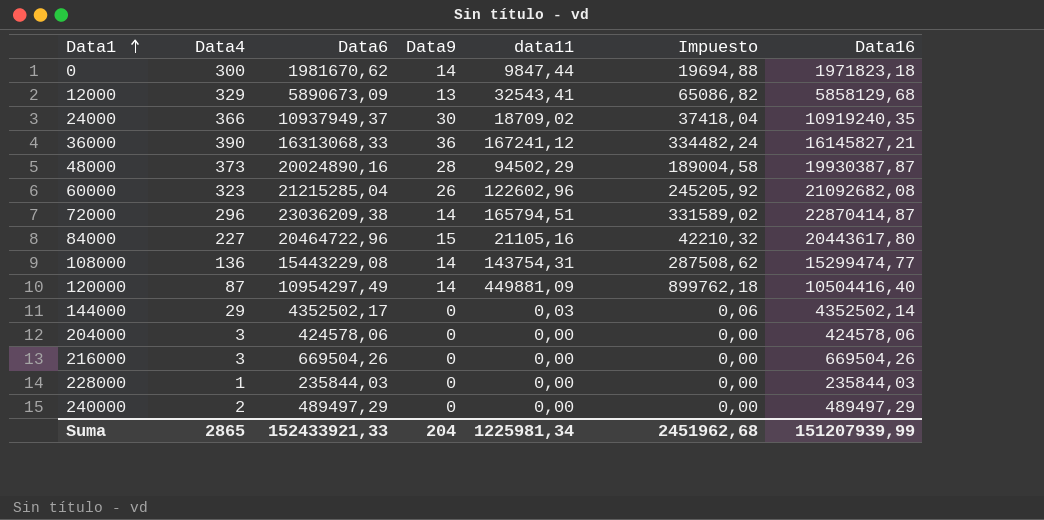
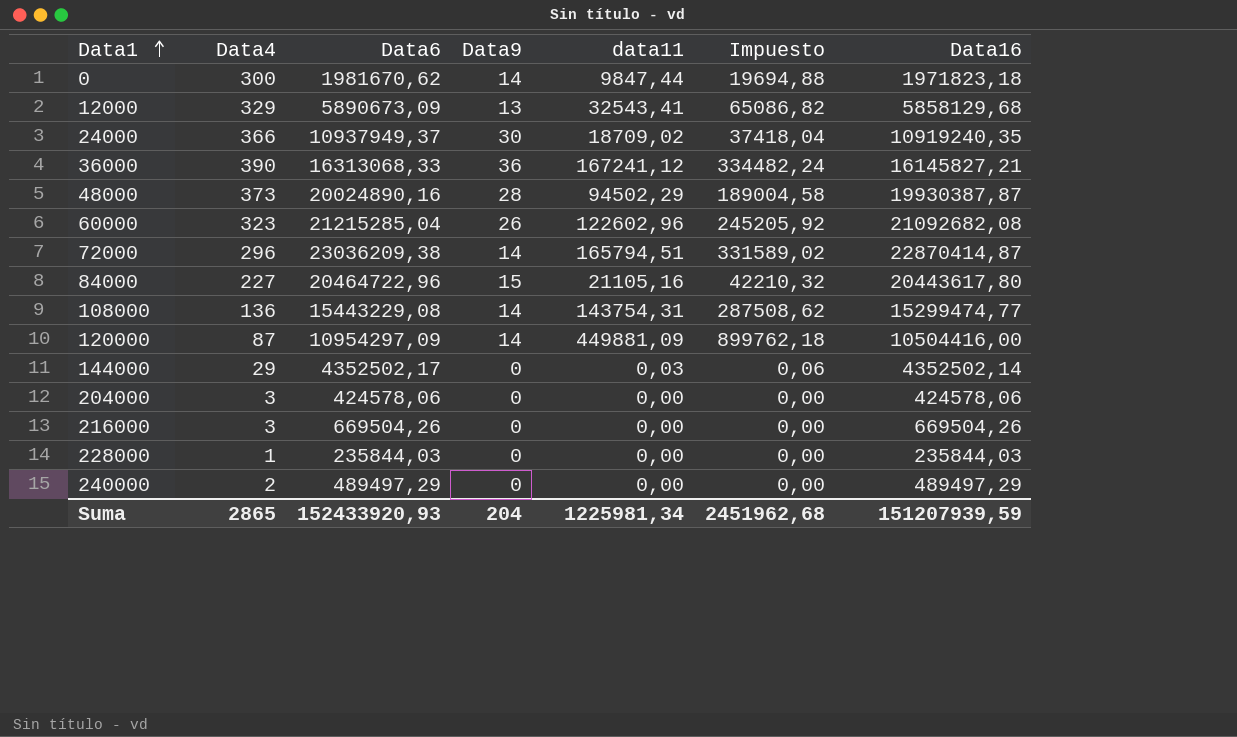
120000 | Data6: 10954297,49 -> 10954297,09
120000 | Data16: 10504416,40 -> 10504416,00
Suma | Data6: 152433921,33 -> 152433920,93
Suma | Data16: 151207939,99 -> 151207939,59

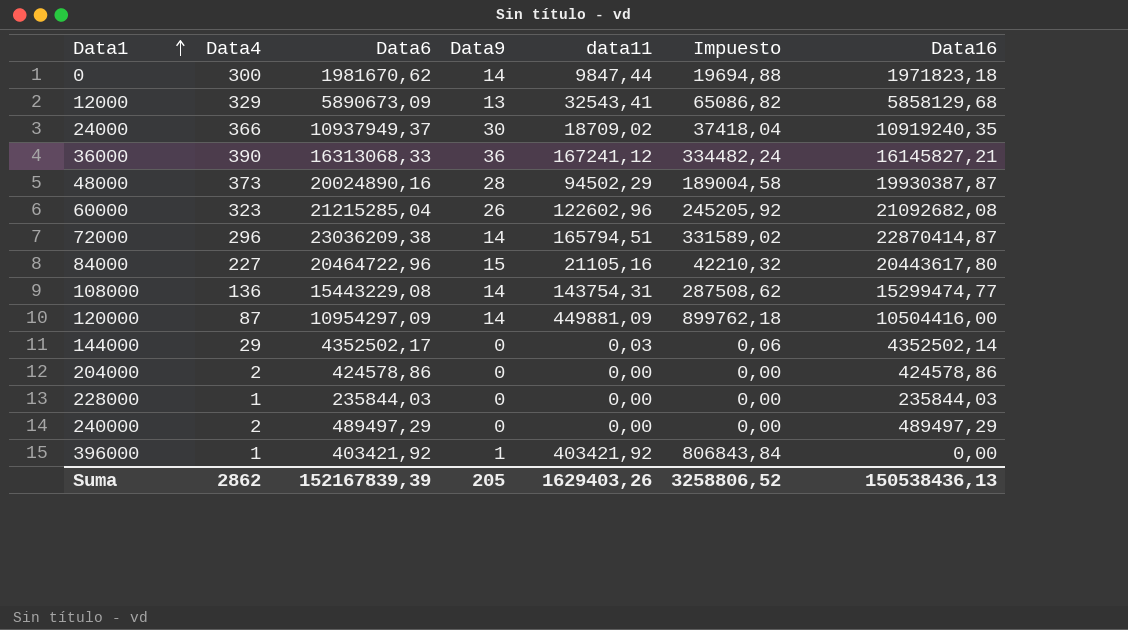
row 216000: 3 | 669504,26 | 0 | 0,00 | 0,00 | 669504,26 -> none
204000 | Data4: 3 -> 2
204000 | Data6: 424578,06 -> 424578,86
204000 | Data16: 424578,06 -> 424578,86
row 396000: none -> 1 | 403421,92 | 1 | 403421,92 | 806843,84 | 0,00
Suma | Data4: 2865 -> 2862
Suma | Data6: 152433920,93 -> 152167839,39
Suma | Data9: 204 -> 205
Suma | data11: 1225981,34 -> 1629403,26
Suma | Impuesto: 2451962,68 -> 3258806,52
Suma | Data16: 151207939,59 -> 150538436,13

